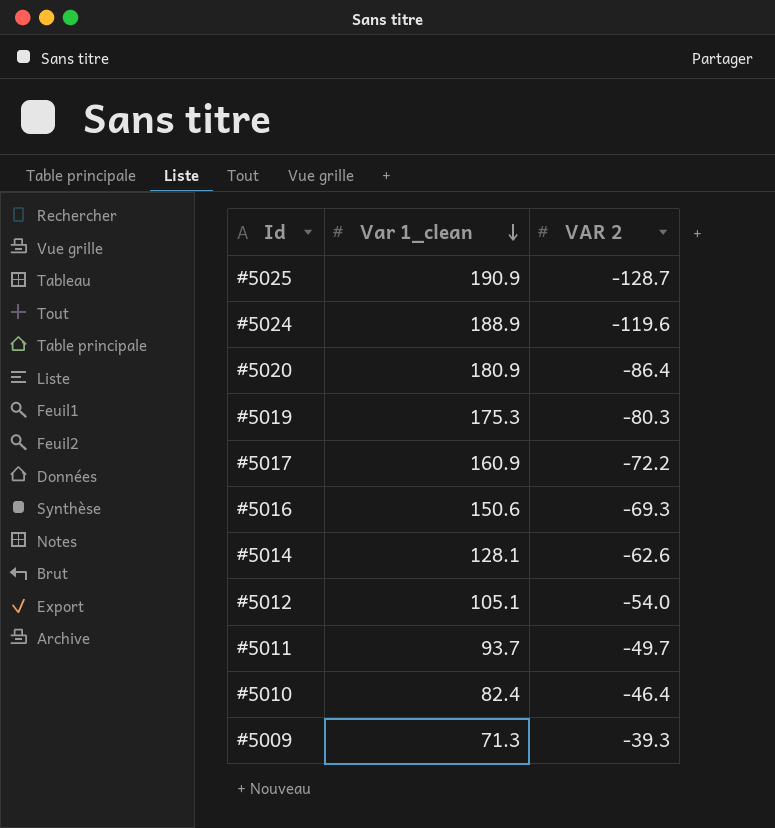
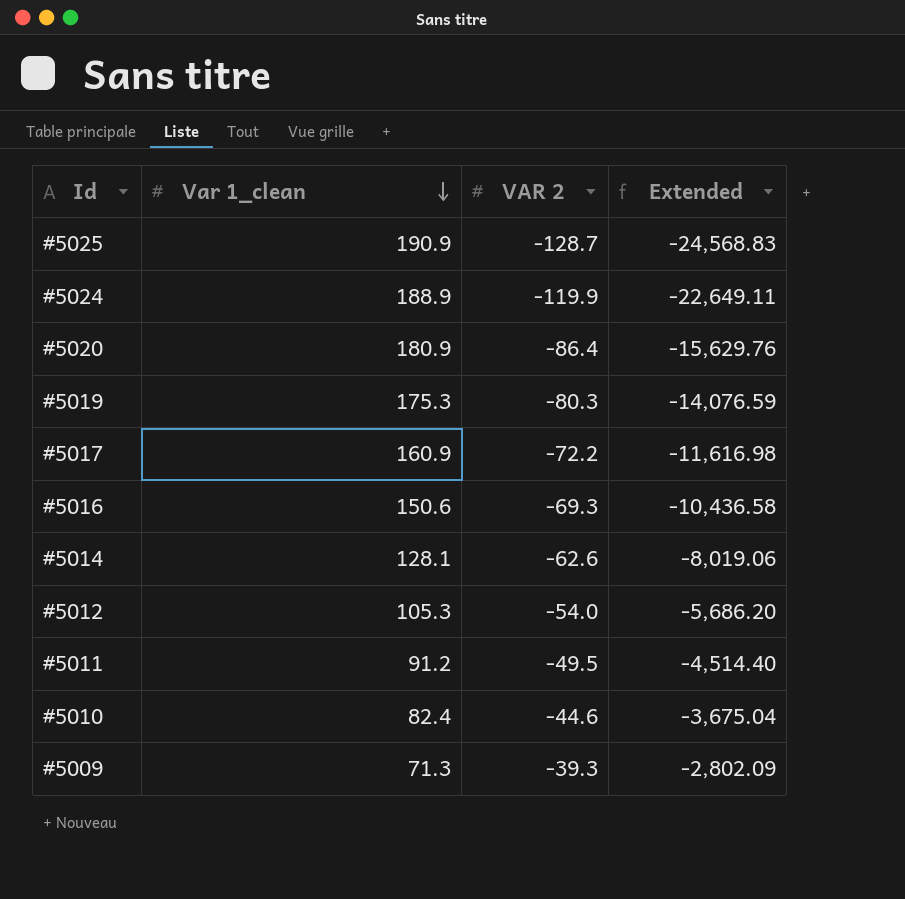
column Extended | formula: none -> [Var 1_clean] * [VAR 2]
#5024 | VAR 2: -119.6 -> -119.9
#5012 | Var 1_clean: 105.1 -> 105.3
#5011 | Var 1_clean: 93.7 -> 91.2
#5011 | VAR 2: -49.7 -> -49.5
#5010 | VAR 2: -46.4 -> -44.6

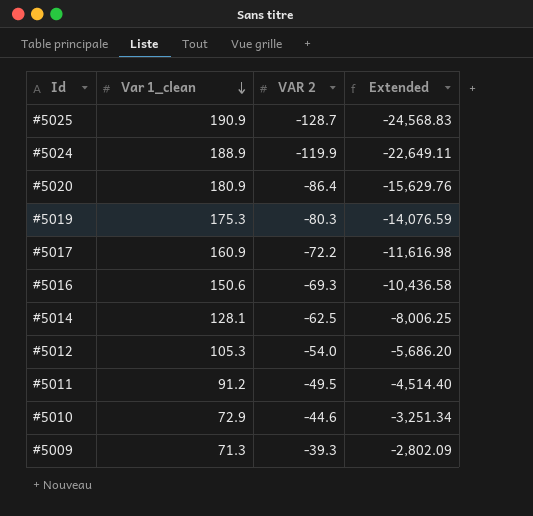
#5014 | VAR 2: -62.6 -> -62.5
#5014 | Extended: -8,019.06 -> -8,006.25
#5010 | Var 1_clean: 82.4 -> 72.9
#5010 | Extended: -3,675.04 -> -3,251.34

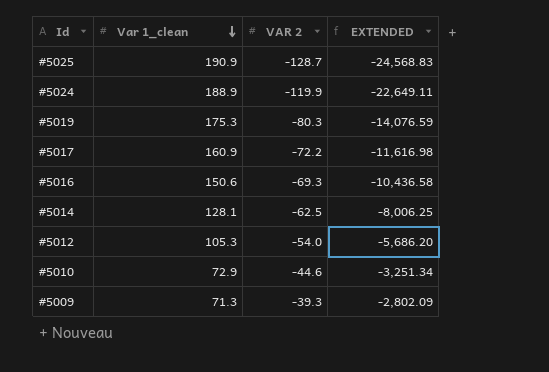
column name: Extended -> EXTENDED
row #5020: 180.9 | -86.4 | -15,629.76 -> none
row #5011: 91.2 | -49.5 | -4,514.40 -> none

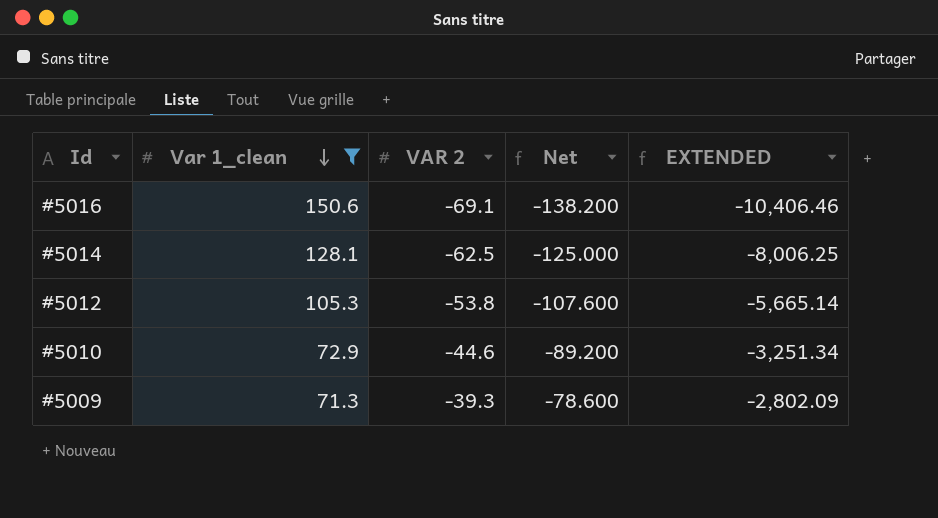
filter: none -> Var 1_clean <= 150.6
column Net | formula: none -> [VAR 2] * 2
#5016 | VAR 2: -69.3 -> -69.1
#5016 | EXTENDED: -10,436.58 -> -10,406.46
#5012 | VAR 2: -54.0 -> -53.8
#5012 | EXTENDED: -5,686.20 -> -5,665.14

